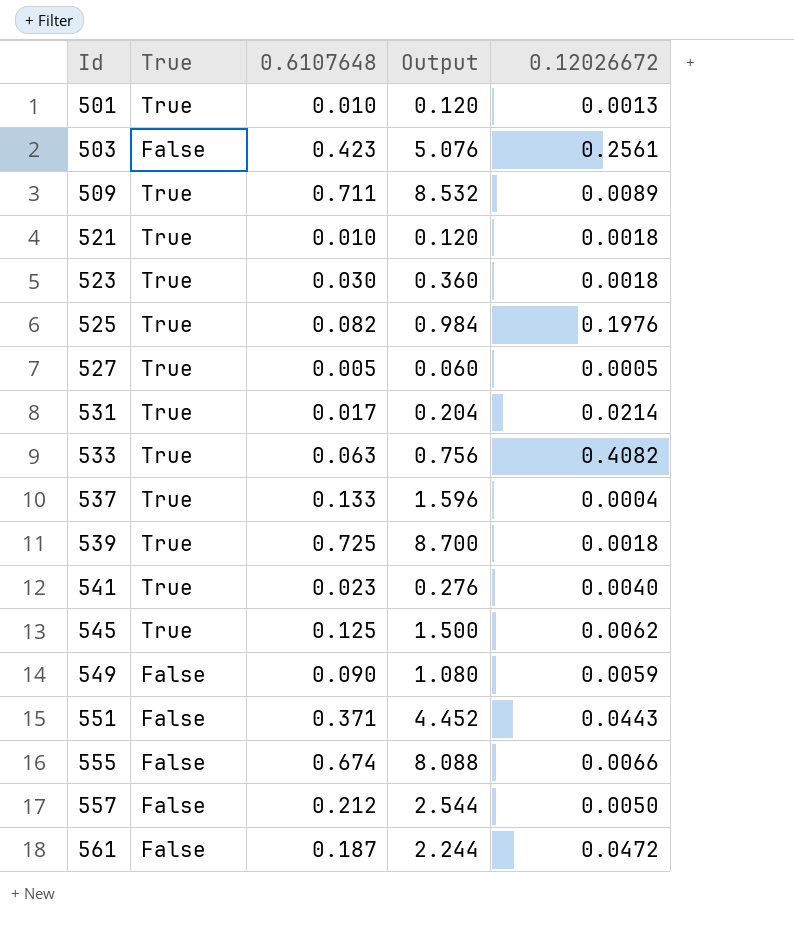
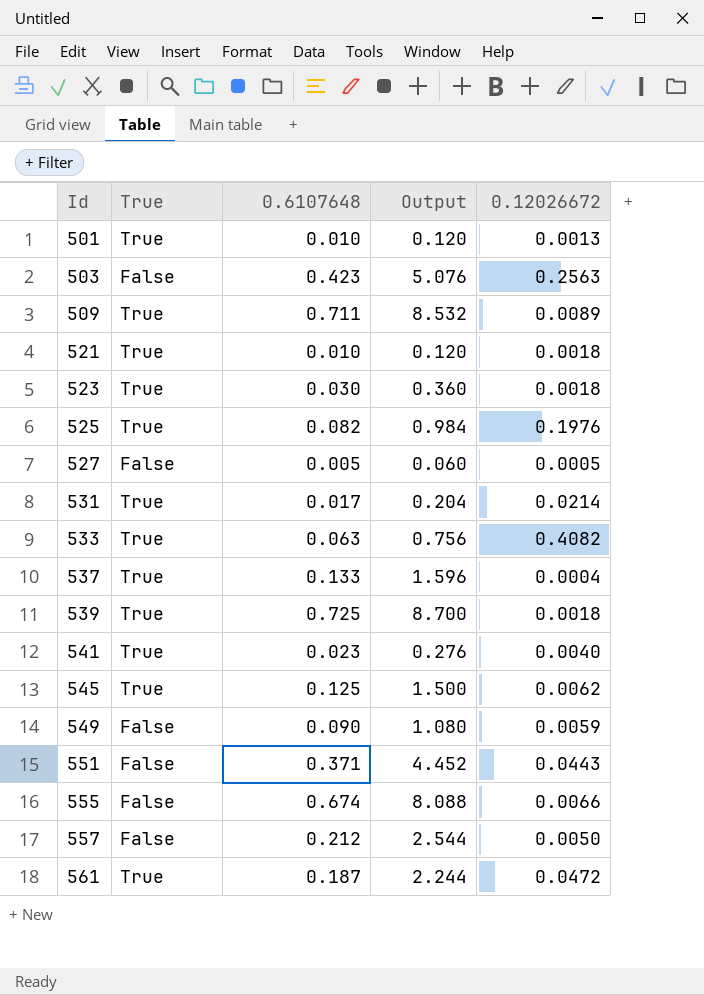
503 | 0.12026672: 0.2561 -> 0.2563
527 | True: True -> False
561 | True: False -> True

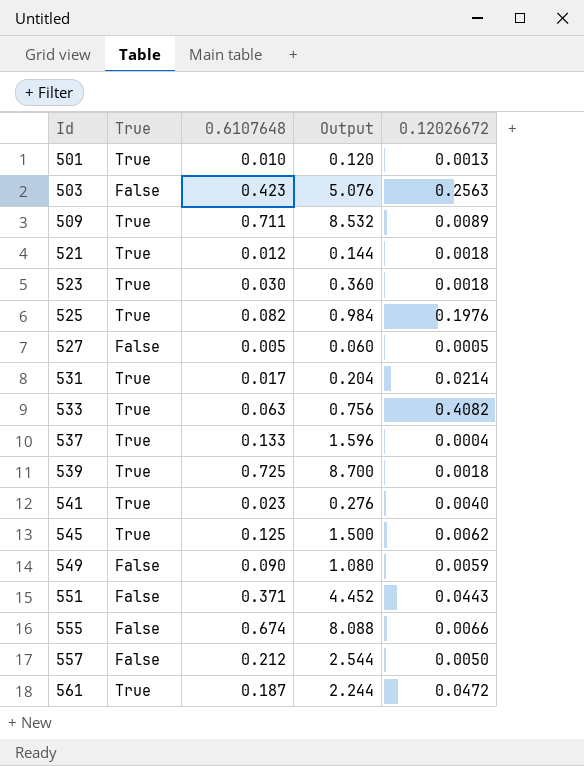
521 | 0.6107648: 0.010 -> 0.012
521 | Output: 0.120 -> 0.144

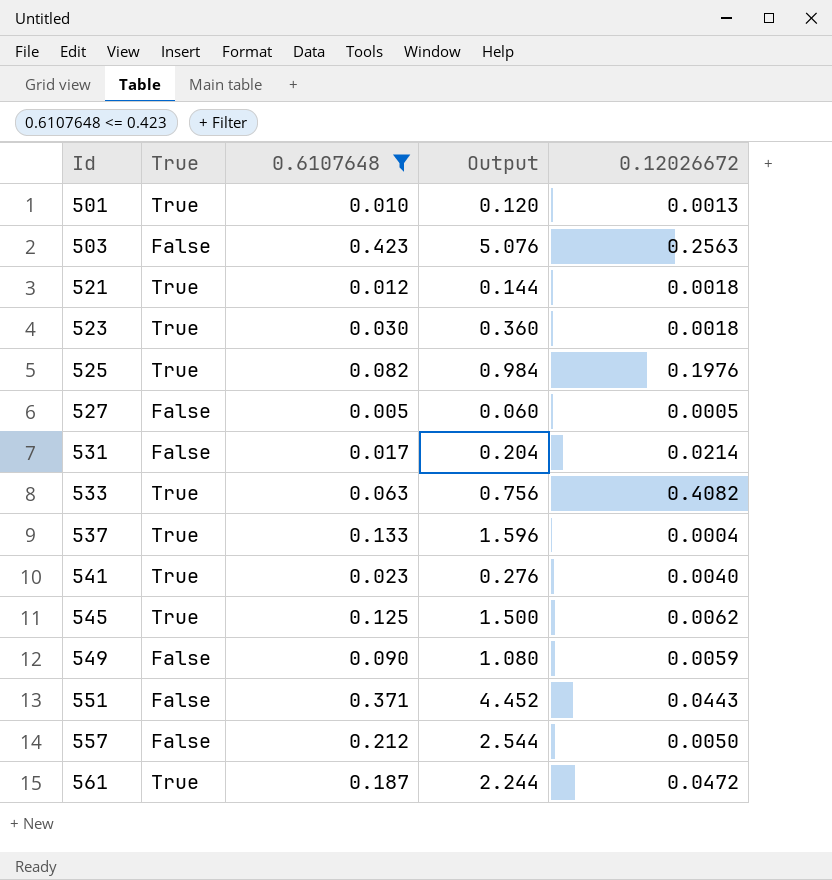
filter: none -> 0.6107648 <= 0.423
531 | True: True -> False

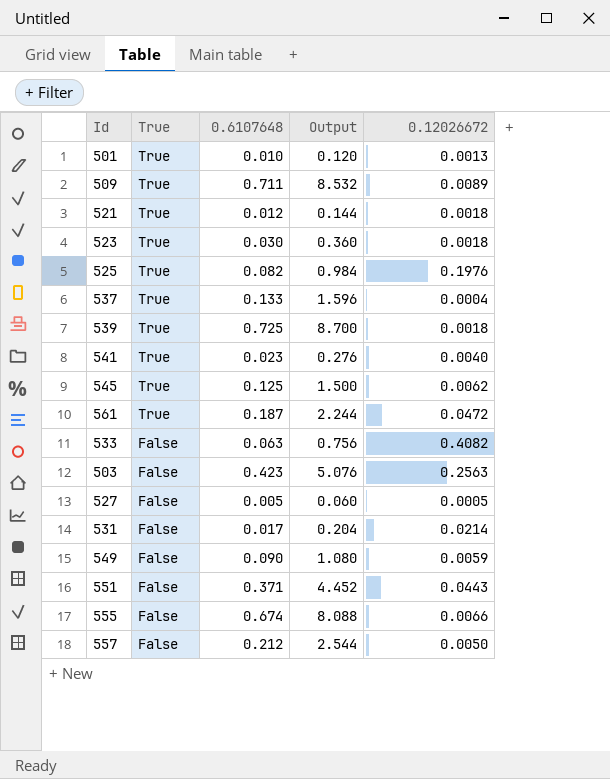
filter: 0.6107648 <= 0.423 -> none
row order: Id ascending -> True descending
533 | True: True -> False

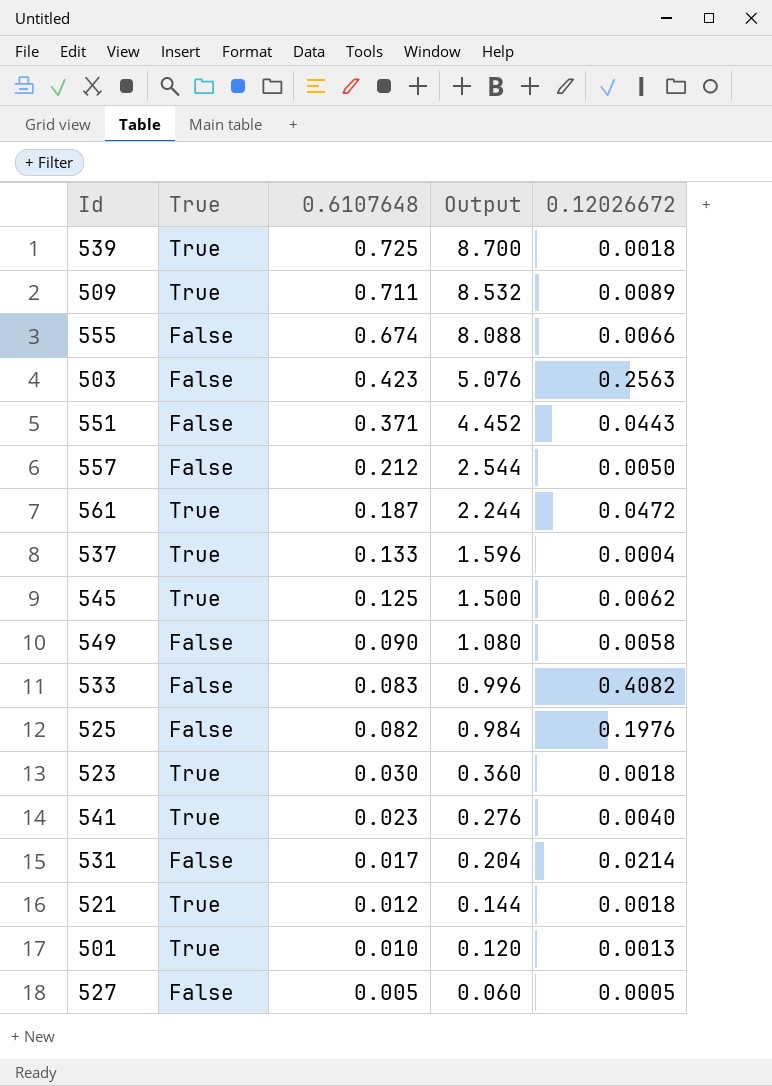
row order: True descending -> 0.6107648 descending
549 | 0.12026672: 0.0059 -> 0.0058
533 | 0.6107648: 0.063 -> 0.083
533 | Output: 0.756 -> 0.996
525 | True: True -> False

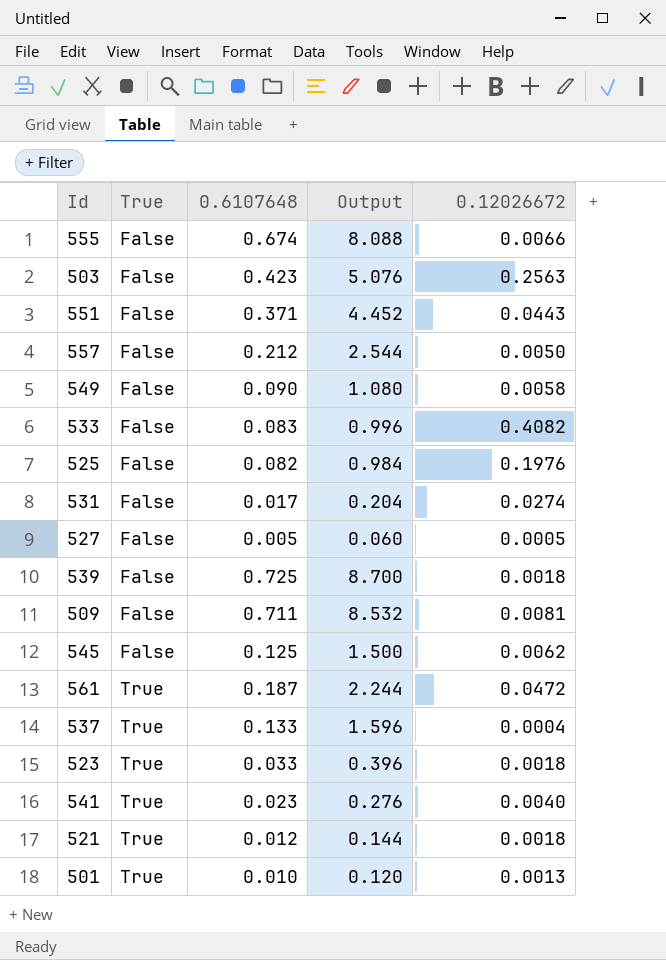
row order: 0.6107648 descending -> True ascending
531 | 0.12026672: 0.0214 -> 0.0274
539 | True: True -> False
509 | True: True -> False
509 | 0.12026672: 0.0089 -> 0.0081
545 | True: True -> False
523 | 0.6107648: 0.030 -> 0.033
523 | Output: 0.360 -> 0.396

